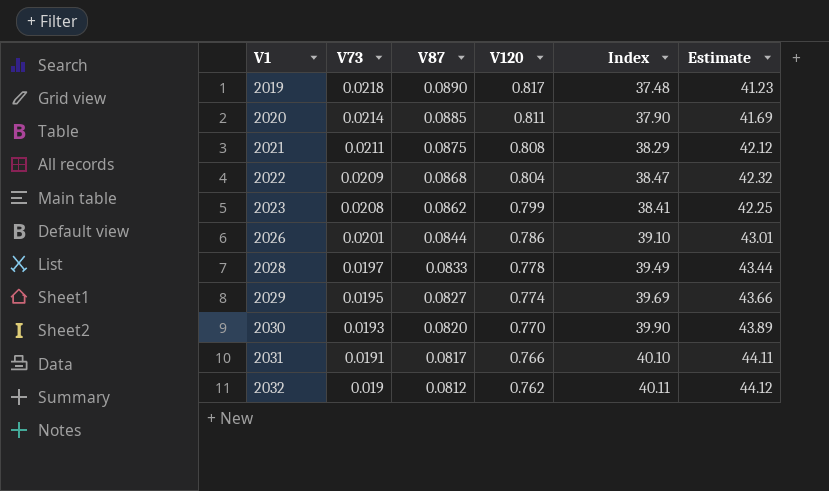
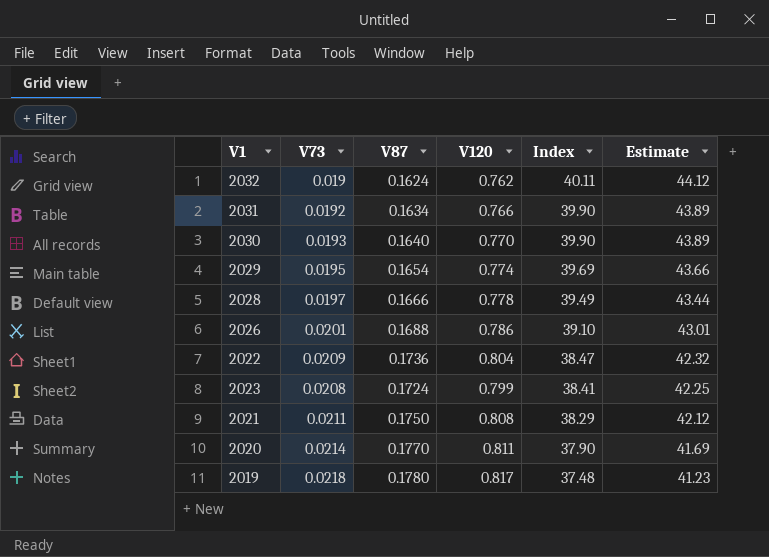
row order: V1 ascending -> Index descending
2032 | V87: 0.0812 -> 0.1624
2031 | V73: 0.0191 -> 0.0192
2031 | V87: 0.0817 -> 0.1634
2031 | Index: 40.10 -> 39.90
2031 | Estimate: 44.11 -> 43.89
2030 | V87: 0.0820 -> 0.1640
2029 | V87: 0.0827 -> 0.1654
2028 | V87: 0.0833 -> 0.1666
2026 | V87: 0.0844 -> 0.1688
2022 | V87: 0.0868 -> 0.1736
2023 | V87: 0.0862 -> 0.1724
2021 | V87: 0.0875 -> 0.1750
2020 | V87: 0.0885 -> 0.1770
2019 | V87: 0.0890 -> 0.1780

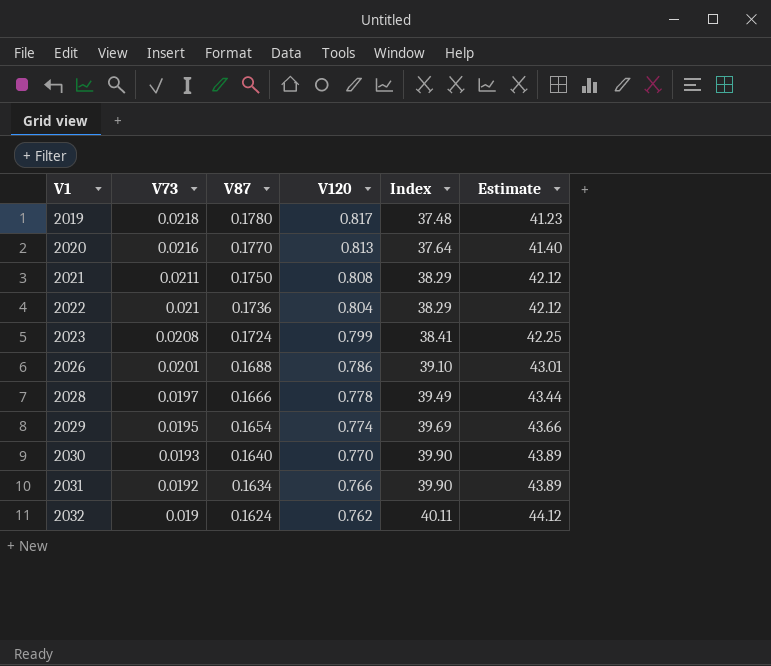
row order: Index descending -> V1 ascending
2020 | V73: 0.0214 -> 0.0216
2020 | V120: 0.811 -> 0.813
2020 | Index: 37.90 -> 37.64
2020 | Estimate: 41.69 -> 41.40
2022 | V73: 0.0209 -> 0.021
2022 | Index: 38.47 -> 38.29
2022 | Estimate: 42.32 -> 42.12

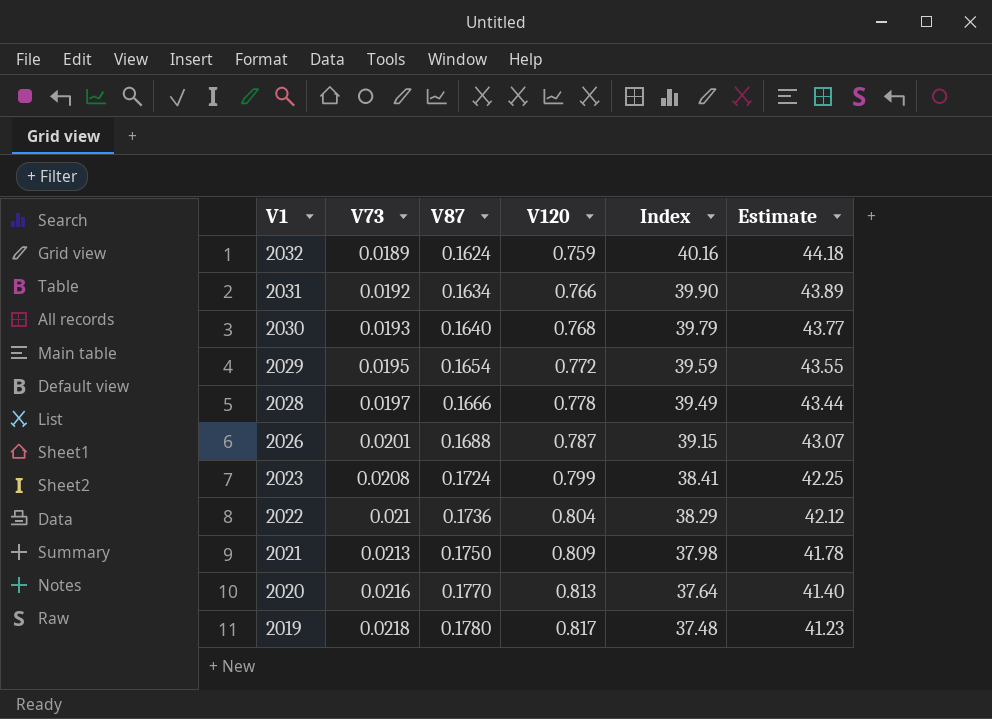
row order: V1 ascending -> V1 descending
2032 | V73: 0.019 -> 0.0189
2032 | V120: 0.762 -> 0.759
2032 | Index: 40.11 -> 40.16
2032 | Estimate: 44.12 -> 44.18
2030 | V120: 0.770 -> 0.768
2030 | Index: 39.90 -> 39.79
2030 | Estimate: 43.89 -> 43.77
2029 | V120: 0.774 -> 0.772
2029 | Index: 39.69 -> 39.59
2029 | Estimate: 43.66 -> 43.55
2026 | V120: 0.786 -> 0.787
2026 | Index: 39.10 -> 39.15
2026 | Estimate: 43.01 -> 43.07
2021 | V73: 0.0211 -> 0.0213
2021 | V120: 0.808 -> 0.809
2021 | Index: 38.29 -> 37.98
2021 | Estimate: 42.12 -> 41.78

